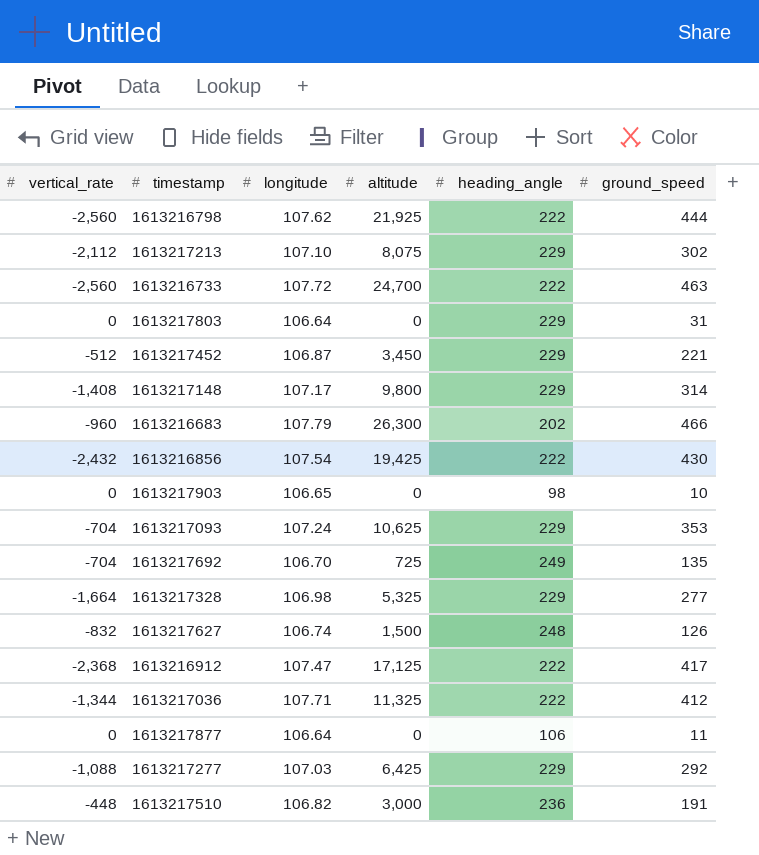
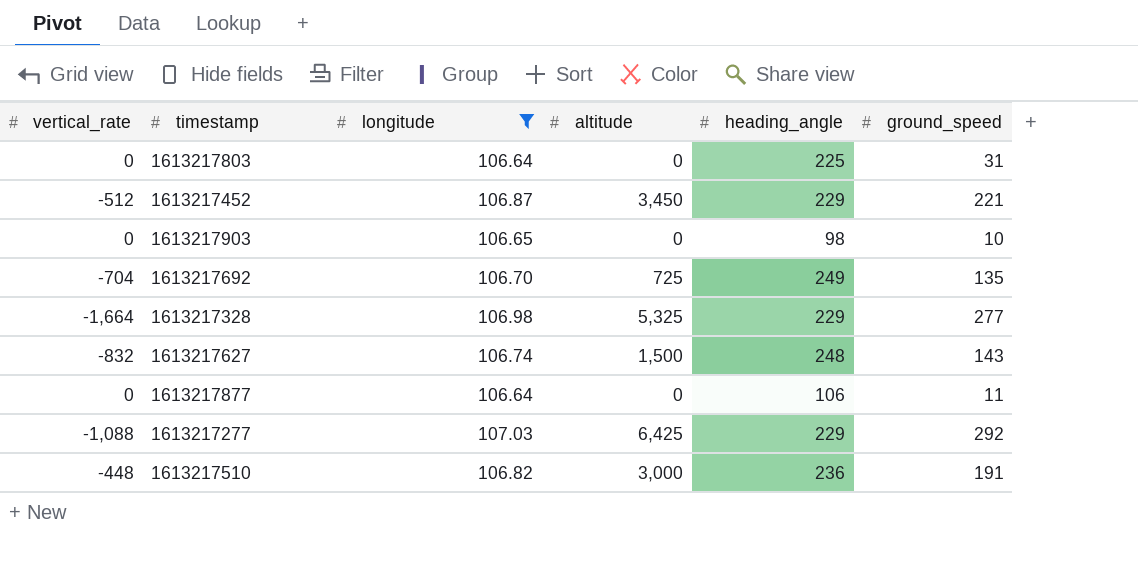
filter: none -> longitude <= 107.03
1613217803 | heading_angle: 229 -> 225
1613217627 | ground_speed: 126 -> 143

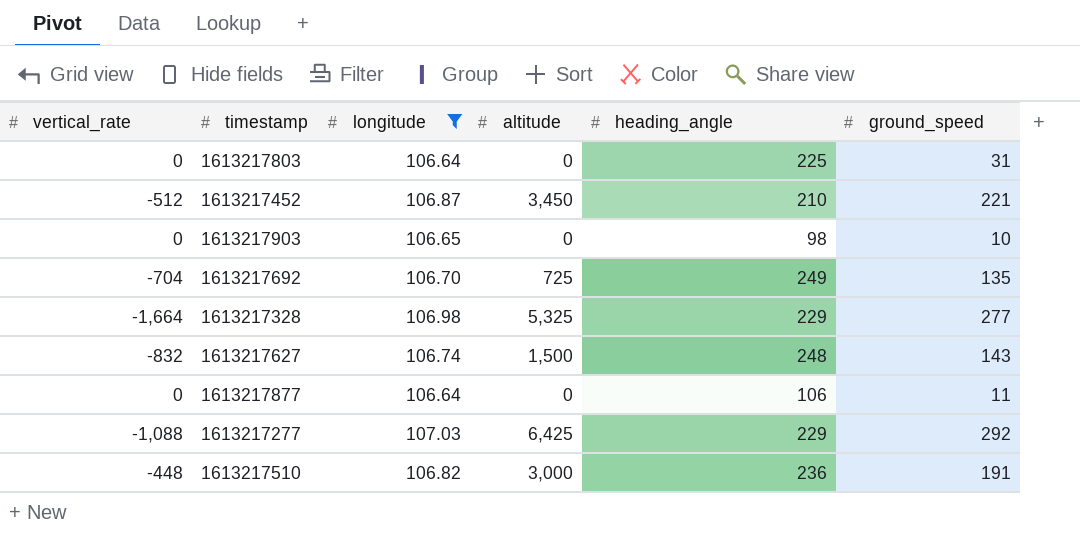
1613217452 | heading_angle: 229 -> 210

